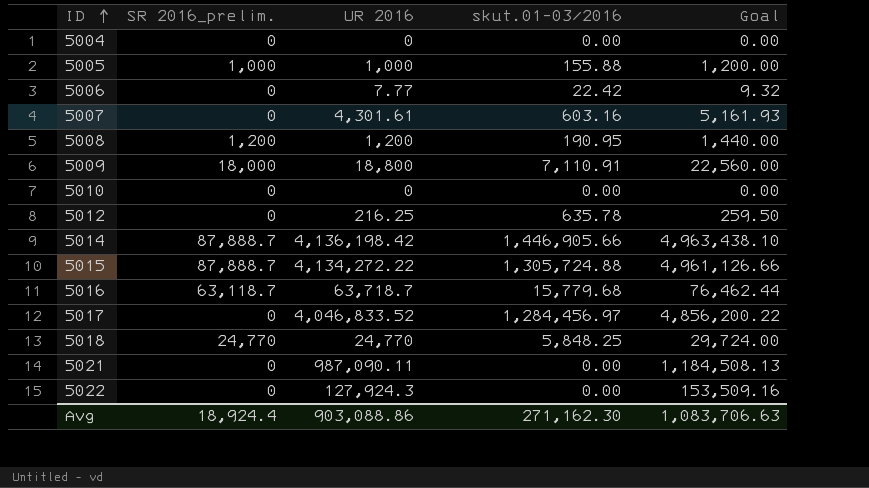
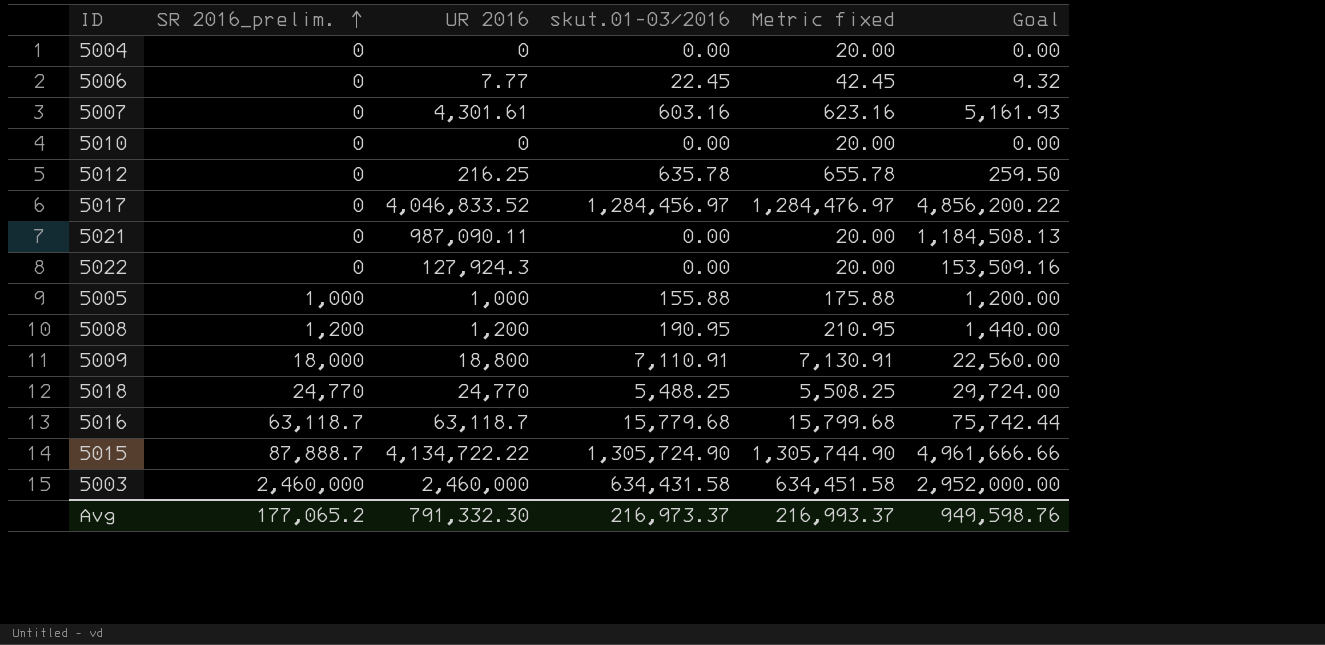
row order: ID ascending -> SR 2016_prelim. ascending
column Metric fixed | formula: none -> [skut.01-03/2016] + 20
row 5014: 87,888.7 | 4,136,198.42 | 1,446,905.66 | 4,963,438.10 -> none
5006 | skut.01-03/2016: 22.42 -> 22.45
5018 | skut.01-03/2016: 5,848.25 -> 5,488.25
5016 | UR 2016: 63,718.7 -> 63,118.7
5016 | Goal: 76,462.44 -> 75,742.44
5015 | UR 2016: 4,134,272.22 -> 4,134,722.22
5015 | skut.01-03/2016: 1,305,724.88 -> 1,305,724.90
5015 | Goal: 4,961,126.66 -> 4,961,666.66
row 5003: none -> 2,460,000 | 2,460,000 | 634,431.58 | 634,451.58 | 2,952,000.00
Avg | SR 2016_prelim.: 18,924.4 -> 177,065.2
Avg | UR 2016: 903,088.86 -> 791,332.30
Avg | skut.01-03/2016: 271,162.30 -> 216,973.37
Avg | Goal: 1,083,706.63 -> 949,598.76

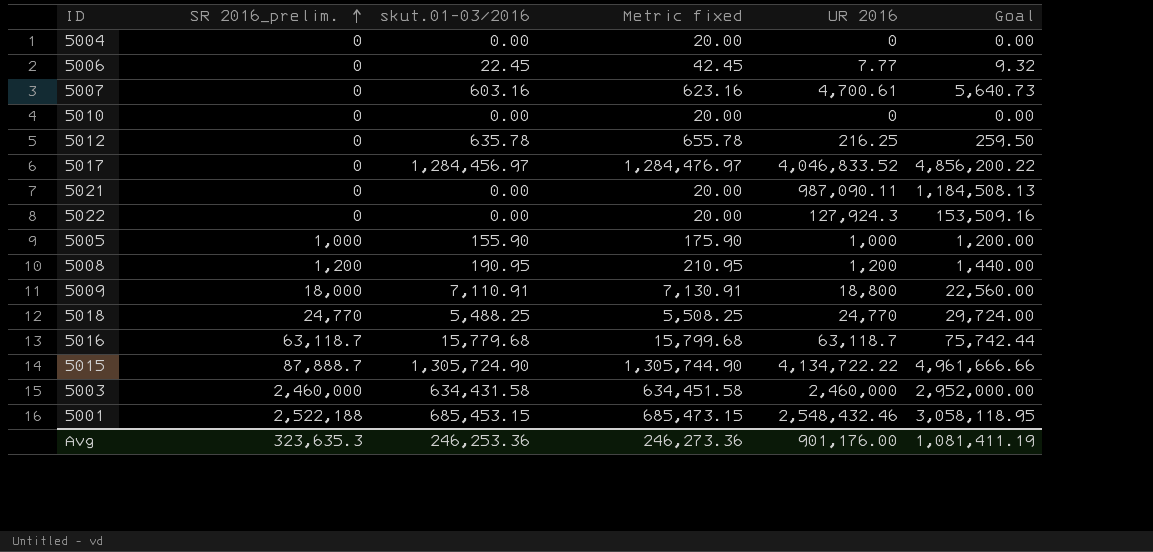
column UR 2016 | position: 3 -> 5
5007 | UR 2016: 4,301.61 -> 4,700.61
5007 | Goal: 5,161.93 -> 5,640.73
5005 | skut.01-03/2016: 155.88 -> 155.90
5005 | Metric fixed: 175.88 -> 175.90
row 5001: none -> 2,522,188 | 685,453.15 | 685,473.15 | 2,548,432.46 | 3,058,118.95
Avg | SR 2016_prelim.: 177,065.2 -> 323,635.3
Avg | skut.01-03/2016: 216,973.37 -> 246,253.36
Avg | Metric fixed: 216,993.37 -> 246,273.36
Avg | UR 2016: 791,332.30 -> 901,176.00
Avg | Goal: 949,598.76 -> 1,081,411.19

